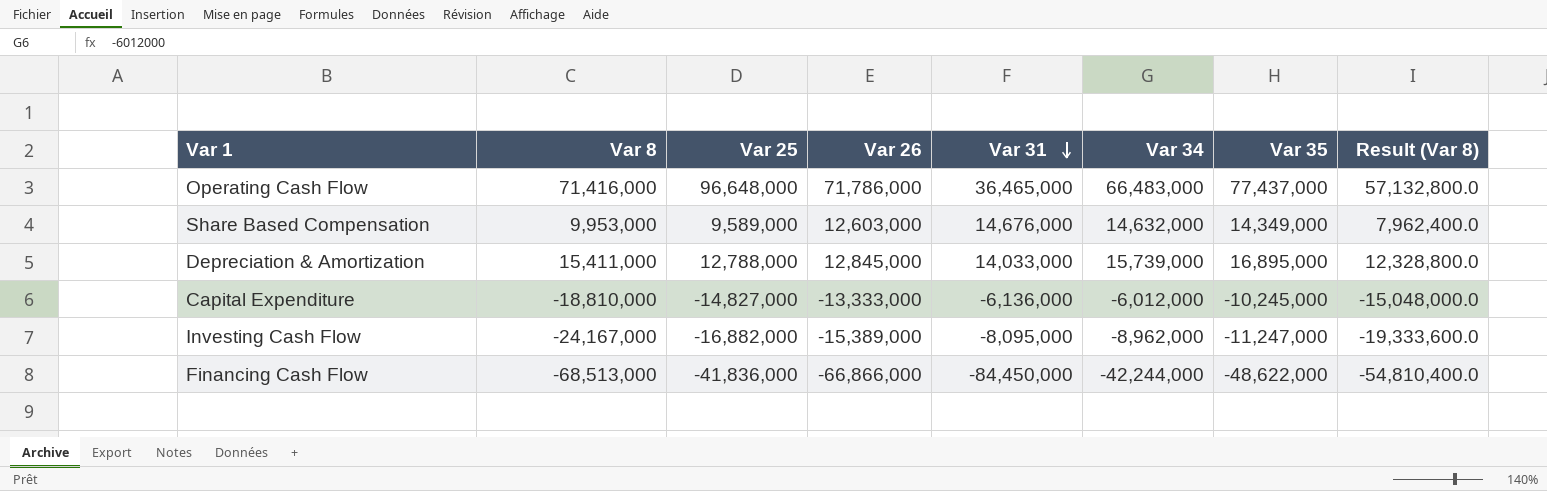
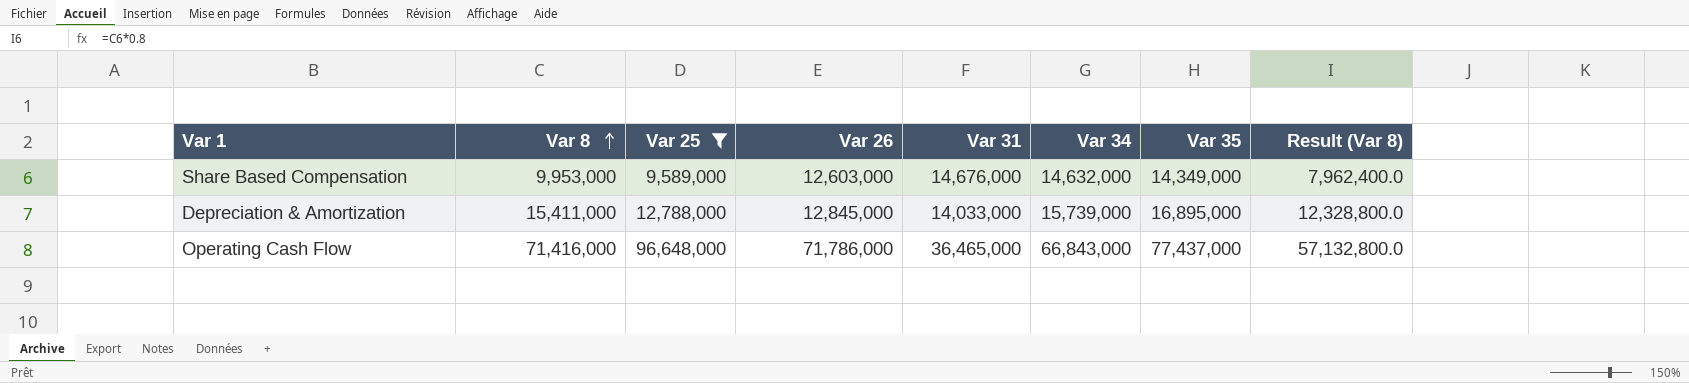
filter: none -> Var 25 >= 9,589,000
row order: Var 31 descending -> Var 8 ascending
Operating Cash Flow | Var 34: 66,483,000 -> 66,843,000

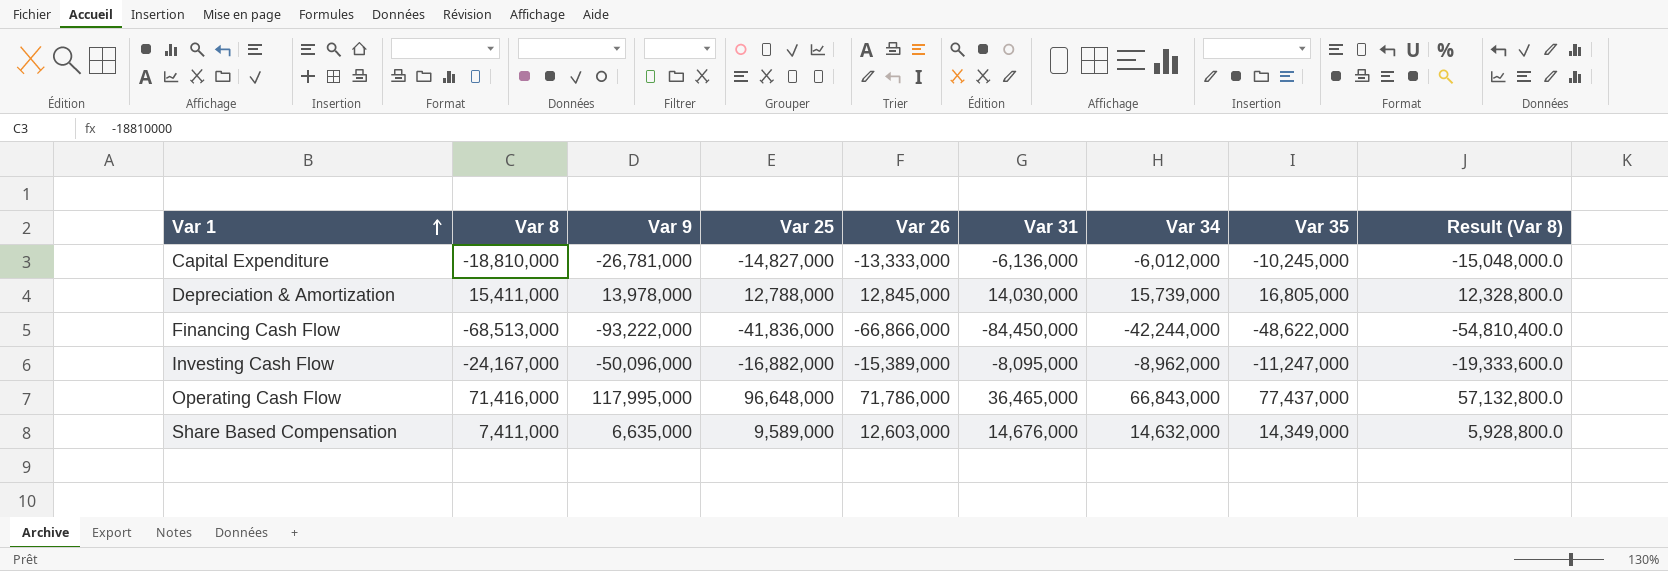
filter: Var 25 >= 9,589,000 -> none
row order: Var 8 ascending -> Var 1 ascending
column Var 9 | position: none -> 3
Depreciation & Amortization | Var 31: 14,033,000 -> 14,030,000
Depreciation & Amortization | Var 35: 16,895,000 -> 16,805,000
Share Based Compensation | Var 8: 9,953,000 -> 7,411,000
Share Based Compensation | Result (Var 8): 7,962,400.0 -> 5,928,800.0

